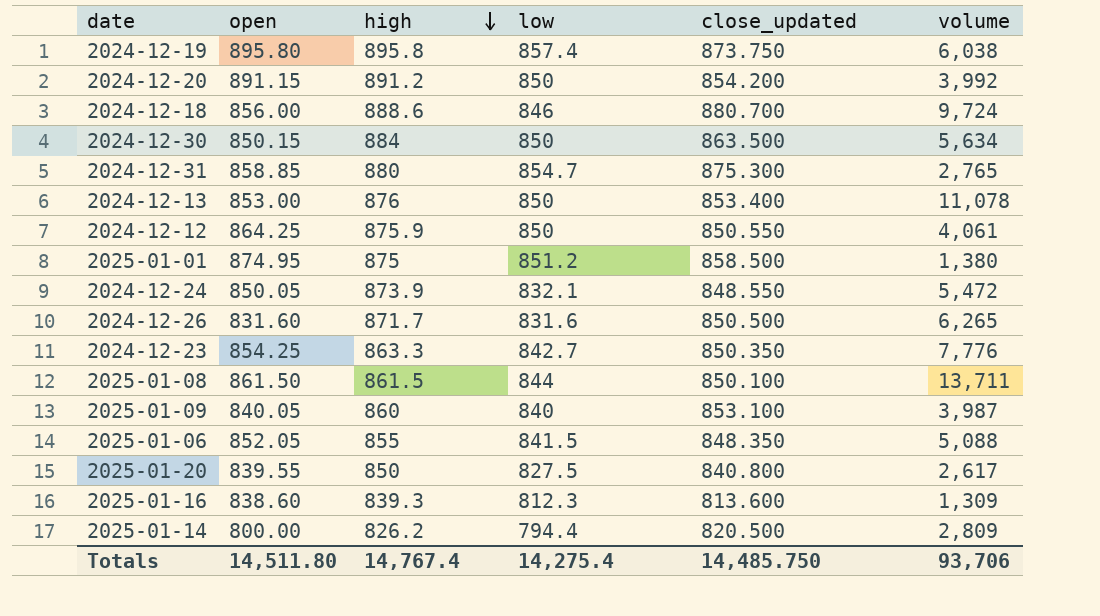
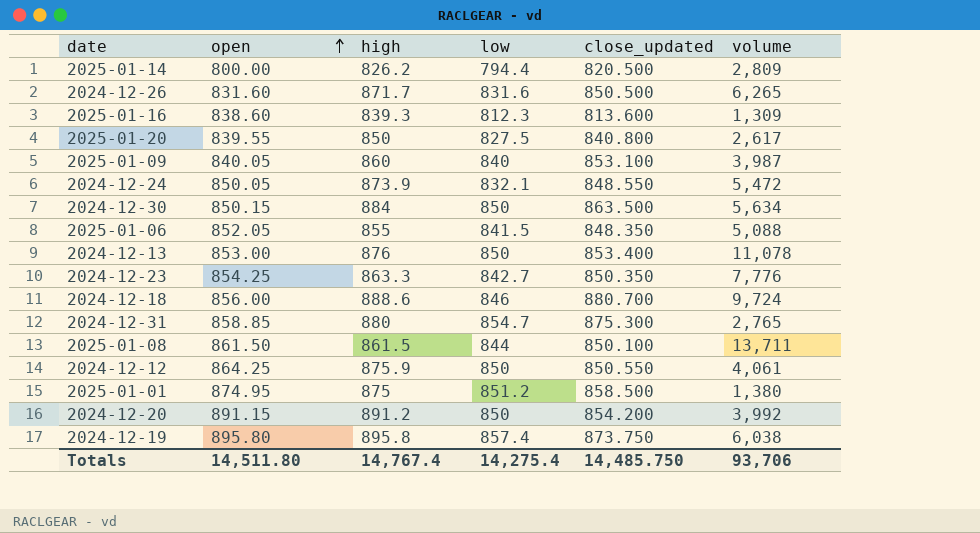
row order: high descending -> open ascending

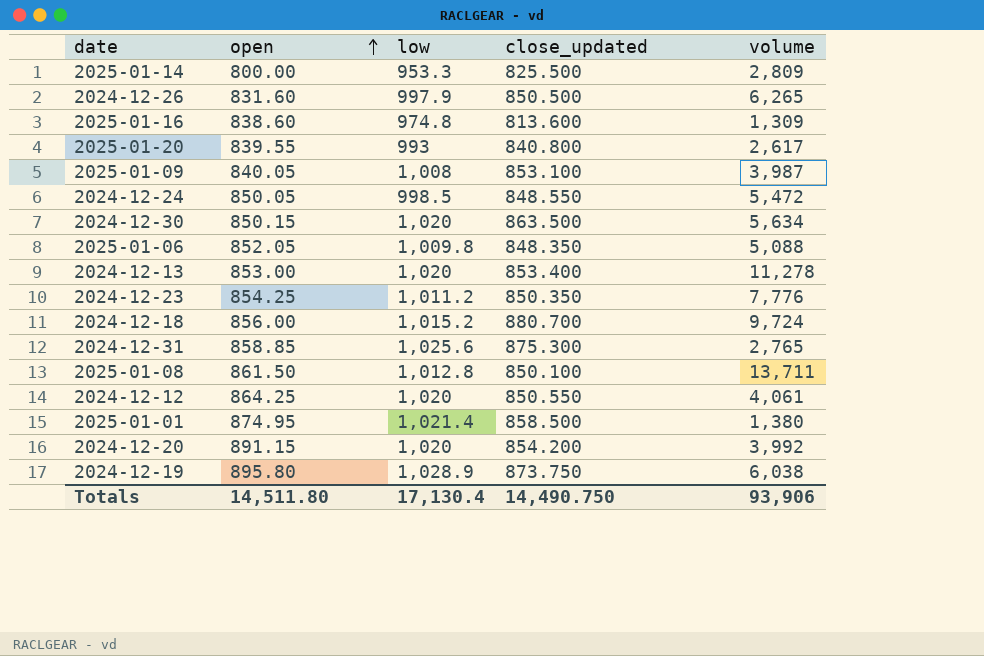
column high | position: 3 -> none
2025-01-14 | low: 794.4 -> 953.3
2025-01-14 | close_updated: 820.500 -> 825.500
2024-12-26 | low: 831.6 -> 997.9
2025-01-16 | low: 812.3 -> 974.8
2025-01-20 | low: 827.5 -> 993
2025-01-09 | low: 840 -> 1,008
2024-12-24 | low: 832.1 -> 998.5
2024-12-30 | low: 850 -> 1,020
2025-01-06 | low: 841.5 -> 1,009.8
2024-12-13 | low: 850 -> 1,020
2024-12-13 | volume: 11,078 -> 11,278
2024-12-23 | low: 842.7 -> 1,011.2
2024-12-18 | low: 846 -> 1,015.2
2024-12-31 | low: 854.7 -> 1,025.6
2025-01-08 | low: 844 -> 1,012.8
2024-12-12 | low: 850 -> 1,020
2025-01-01 | low: 851.2 -> 1,021.4
2024-12-20 | low: 850 -> 1,020
2024-12-19 | low: 857.4 -> 1,028.9
Totals | low: 14,275.4 -> 17,130.4
Totals | close_updated: 14,485.750 -> 14,490.750
Totals | volume: 93,706 -> 93,906

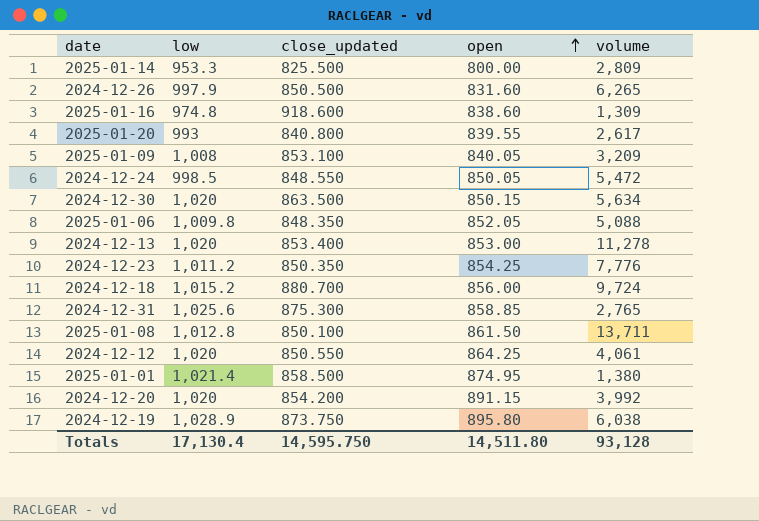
column open | position: 2 -> 4
2025-01-16 | close_updated: 813.600 -> 918.600
2025-01-09 | volume: 3,987 -> 3,209
Totals | close_updated: 14,490.750 -> 14,595.750
Totals | volume: 93,906 -> 93,128

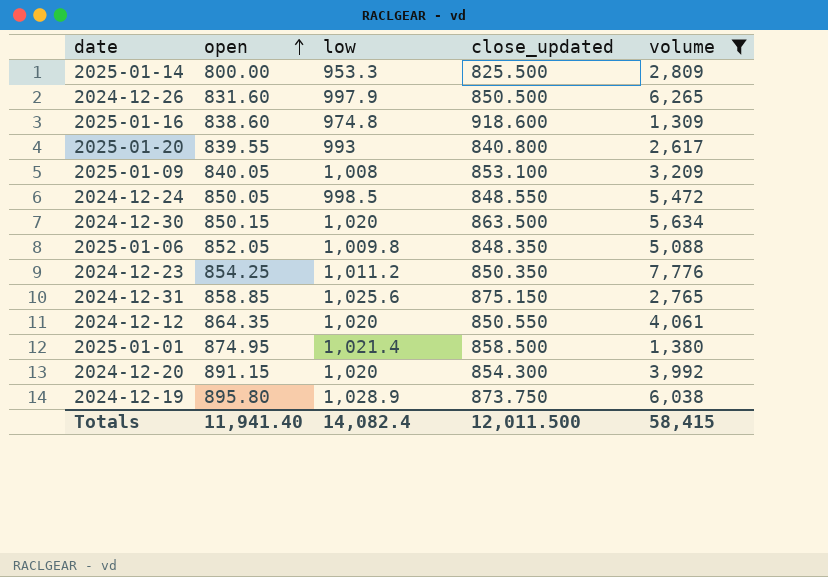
filter: none -> volume <= 7,776
column open | position: 4 -> 2
2024-12-31 | close_updated: 875.300 -> 875.150
2024-12-12 | open: 864.25 -> 864.35
2024-12-20 | close_updated: 854.200 -> 854.300
Totals | open: 14,511.80 -> 11,941.40
Totals | low: 17,130.4 -> 14,082.4
Totals | close_updated: 14,595.750 -> 12,011.500
Totals | volume: 93,128 -> 58,415

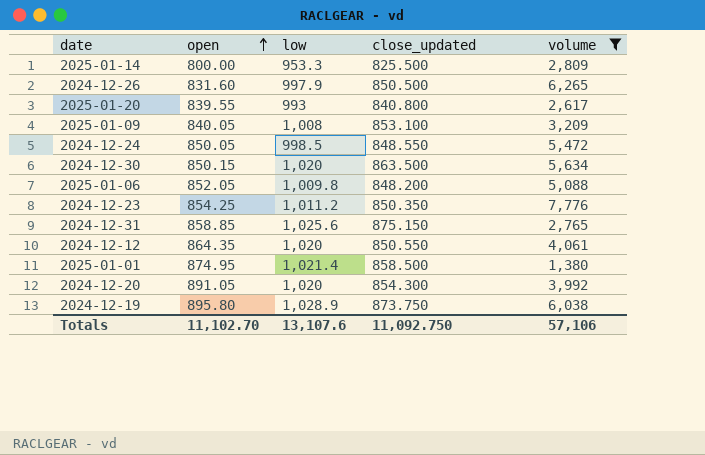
row 2025-01-16: 838.60 | 974.8 | 918.600 | 1,309 -> none
2025-01-06 | close_updated: 848.350 -> 848.200
2024-12-20 | open: 891.15 -> 891.05
Totals | open: 11,941.40 -> 11,102.70
Totals | low: 14,082.4 -> 13,107.6
Totals | close_updated: 12,011.500 -> 11,092.750
Totals | volume: 58,415 -> 57,106

